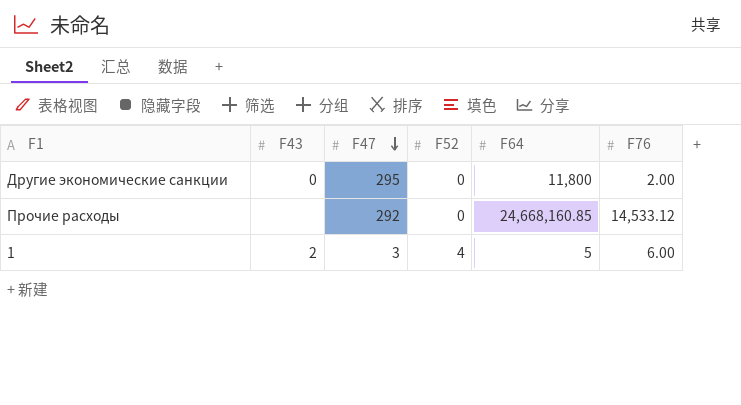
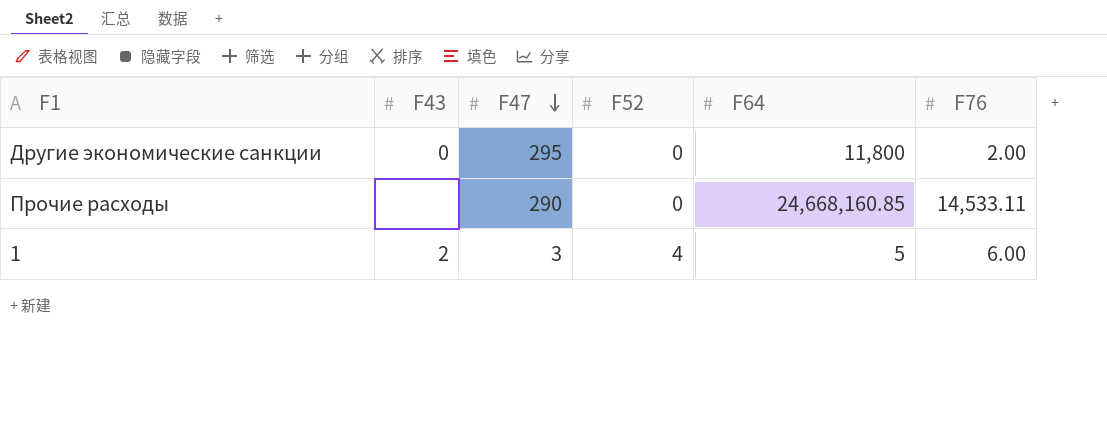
Прочие расходы | F47: 292 -> 290
Прочие расходы | F76: 14,533.12 -> 14,533.11

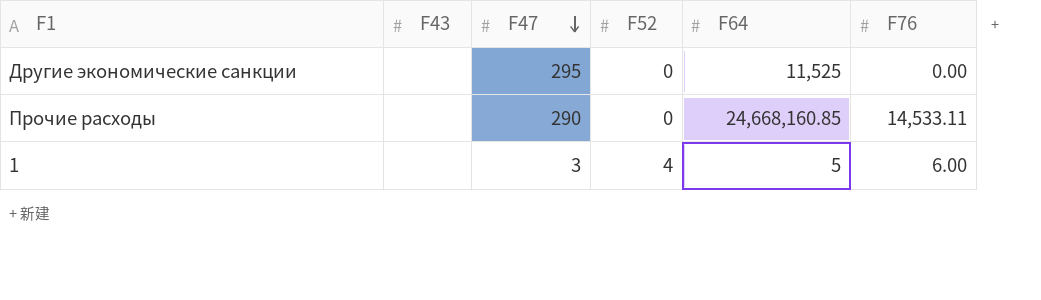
Другие экономические санкции | F43: 0 -> none
Другие экономические санкции | F64: 11,800 -> 11,525
Другие экономические санкции | F76: 2.00 -> 0.00
1 | F43: 2 -> none

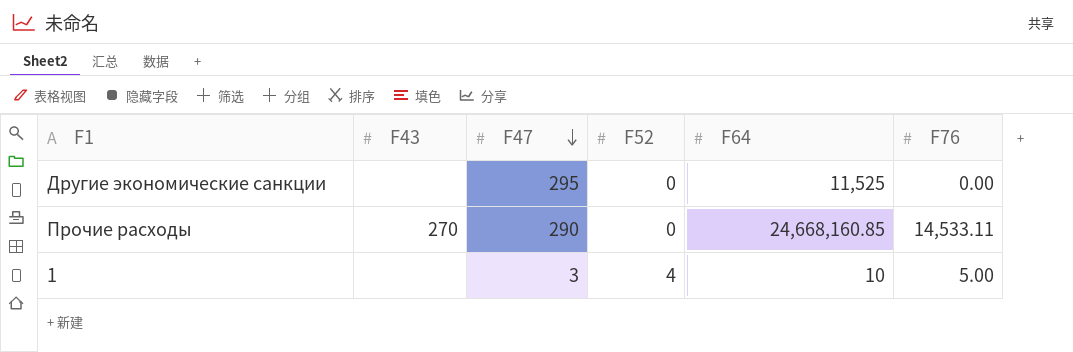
Прочие расходы | F43: none -> 270
1 | F64: 5 -> 10
1 | F76: 6.00 -> 5.00

